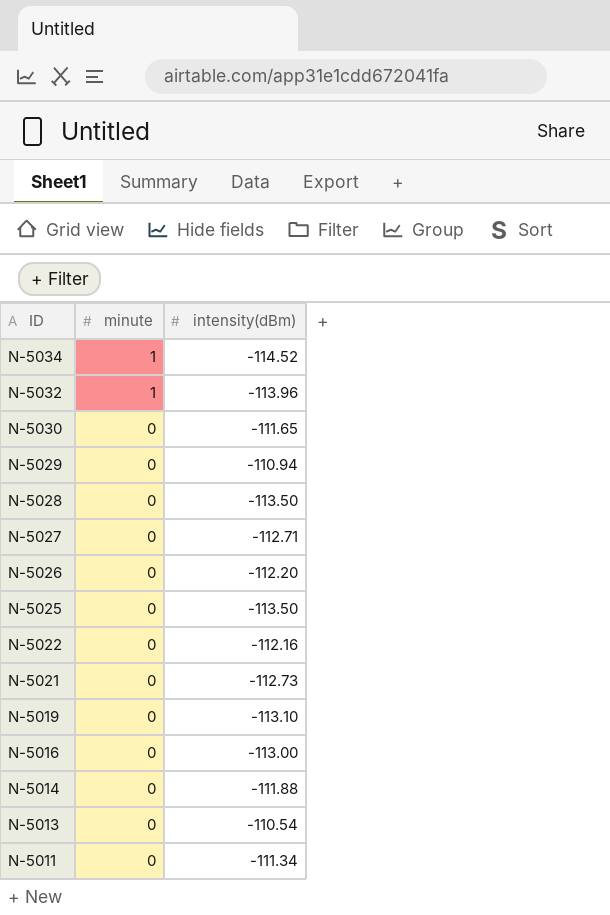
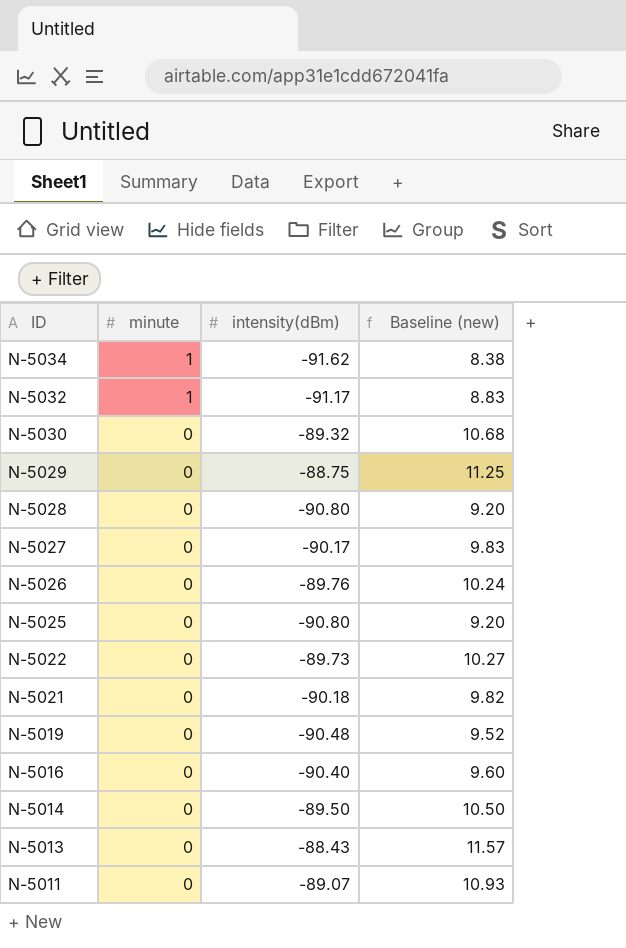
column Baseline (new) | formula: none -> [intensity(dBm)] + 100
N-5034 | intensity(dBm): -114.52 -> -91.62
N-5032 | intensity(dBm): -113.96 -> -91.17
N-5030 | intensity(dBm): -111.65 -> -89.32
N-5029 | intensity(dBm): -110.94 -> -88.75
N-5028 | intensity(dBm): -113.50 -> -90.80
N-5027 | intensity(dBm): -112.71 -> -90.17
N-5026 | intensity(dBm): -112.20 -> -89.76
N-5025 | intensity(dBm): -113.50 -> -90.80
N-5022 | intensity(dBm): -112.16 -> -89.73
N-5021 | intensity(dBm): -112.73 -> -90.18
N-5019 | intensity(dBm): -113.10 -> -90.48
N-5016 | intensity(dBm): -113.00 -> -90.40
N-5014 | intensity(dBm): -111.88 -> -89.50
N-5013 | intensity(dBm): -110.54 -> -88.43
N-5011 | intensity(dBm): -111.34 -> -89.07

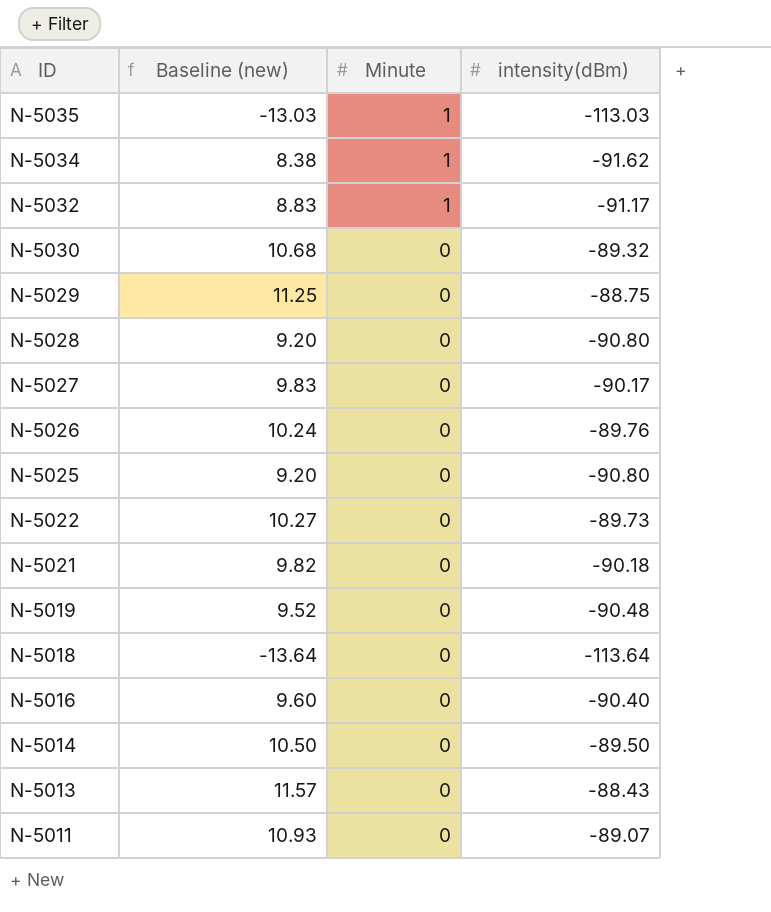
column Baseline (new) | position: 4 -> 2
column name: minute -> Minute
row N-5035: none -> -13.03 | 1 | -113.03
row N-5018: none -> -13.64 | 0 | -113.64

